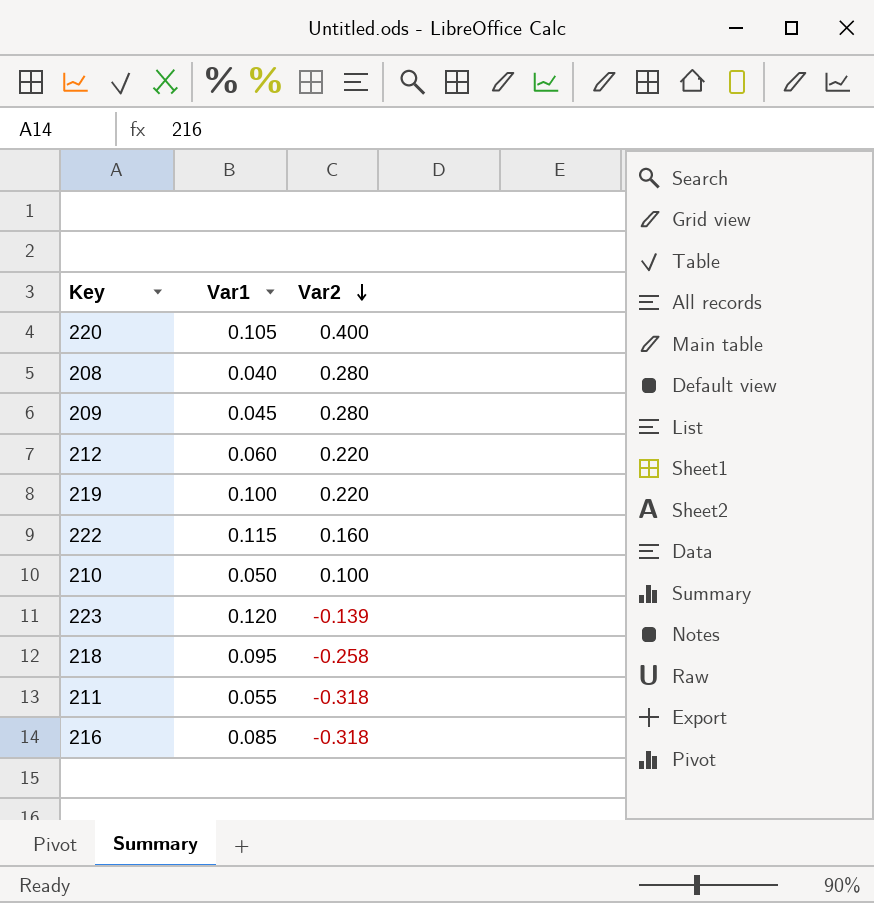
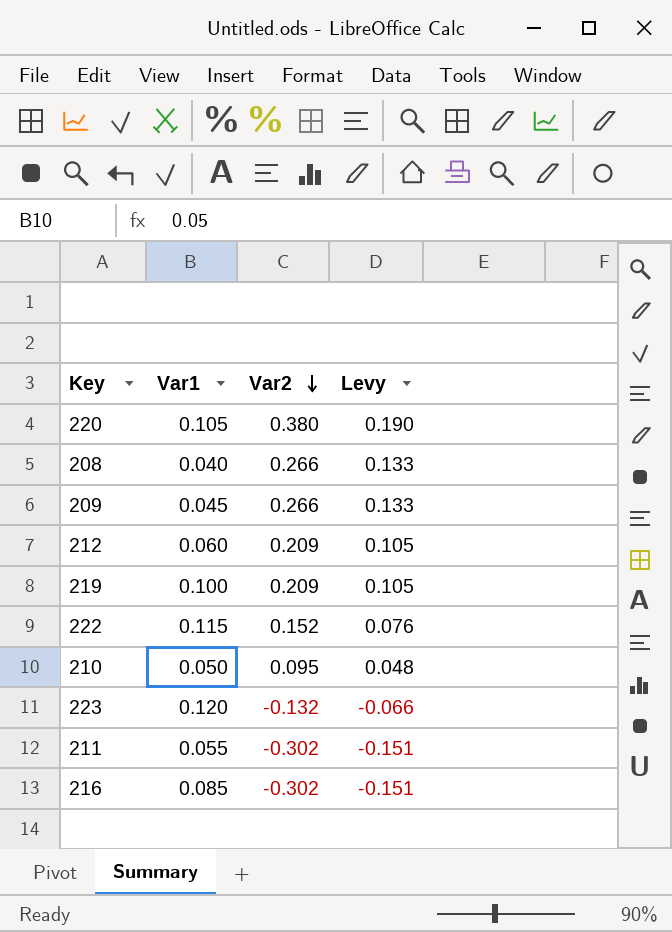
column Levy | formula: none -> [Var2] * 0.5
row 218: 0.095 | -0.258 -> none
220 | Var2: 0.400 -> 0.380
208 | Var2: 0.280 -> 0.266
209 | Var2: 0.280 -> 0.266
212 | Var2: 0.220 -> 0.209
219 | Var2: 0.220 -> 0.209
222 | Var2: 0.160 -> 0.152
210 | Var2: 0.100 -> 0.095
223 | Var2: -0.139 -> -0.132
211 | Var2: -0.318 -> -0.302
216 | Var2: -0.318 -> -0.302

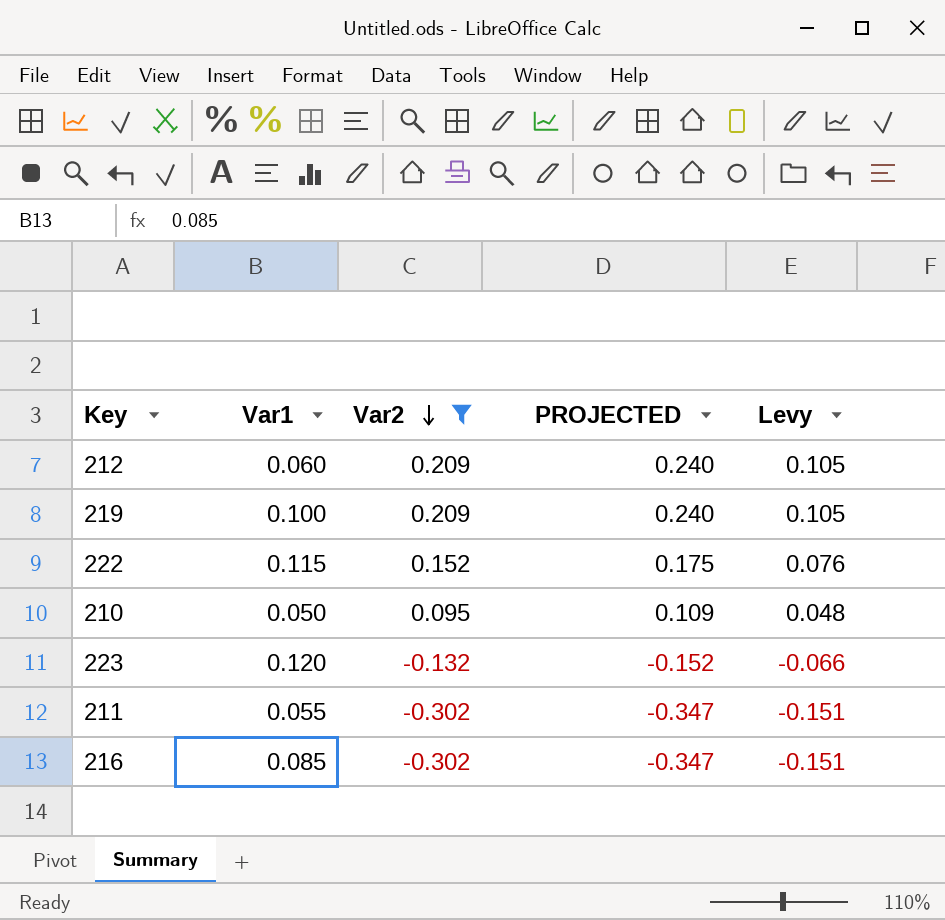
filter: none -> Var2 <= 0.209
column PROJECTED | formula: none -> [Var2] * 1.15

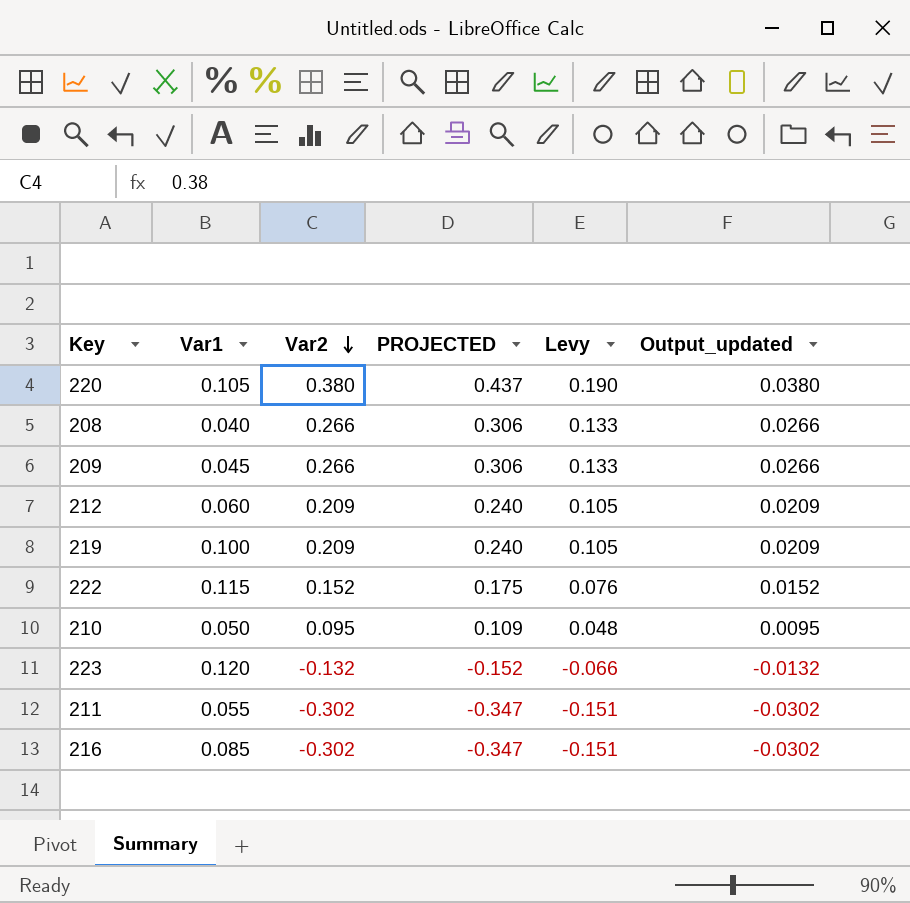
filter: Var2 <= 0.209 -> none
column Output_updated | formula: none -> [Var2] * 0.1

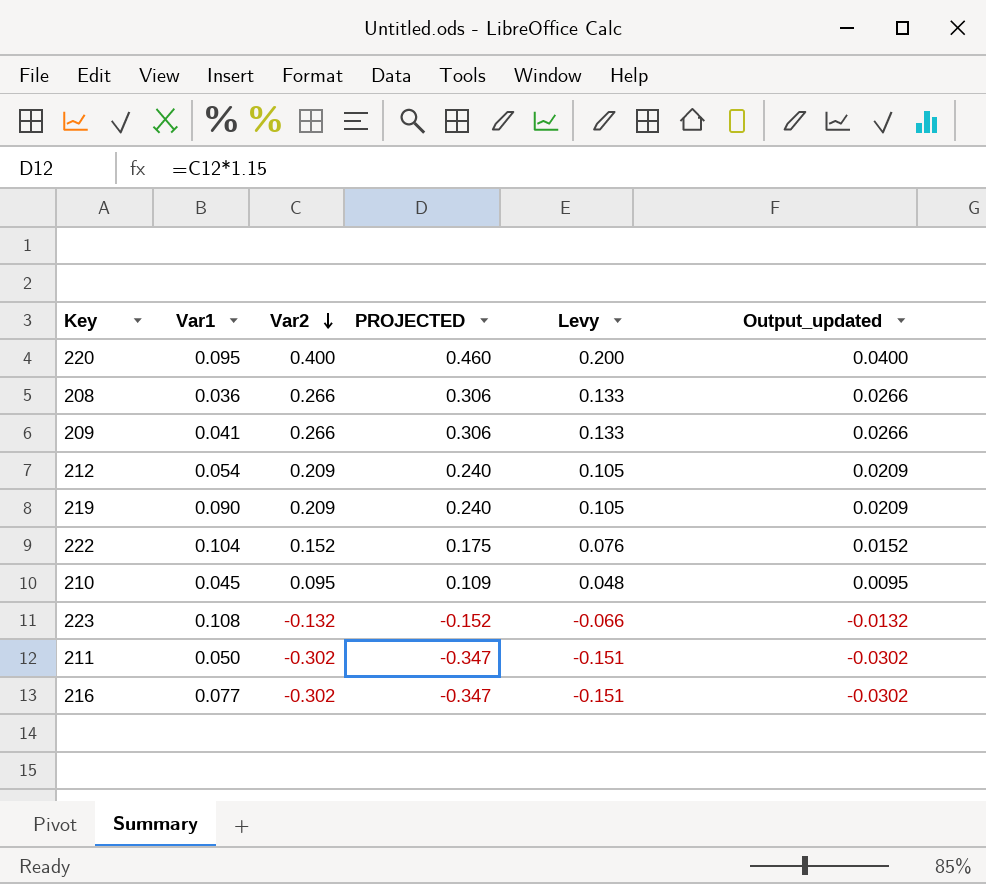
220 | Var1: 0.105 -> 0.095
220 | Var2: 0.380 -> 0.400
220 | PROJECTED: 0.437 -> 0.460
220 | Levy: 0.190 -> 0.200
220 | Output_updated: 0.0380 -> 0.0400
208 | Var1: 0.040 -> 0.036
209 | Var1: 0.045 -> 0.041
212 | Var1: 0.060 -> 0.054
219 | Var1: 0.100 -> 0.090
222 | Var1: 0.115 -> 0.104
210 | Var1: 0.050 -> 0.045
223 | Var1: 0.120 -> 0.108
211 | Var1: 0.055 -> 0.050
216 | Var1: 0.085 -> 0.077

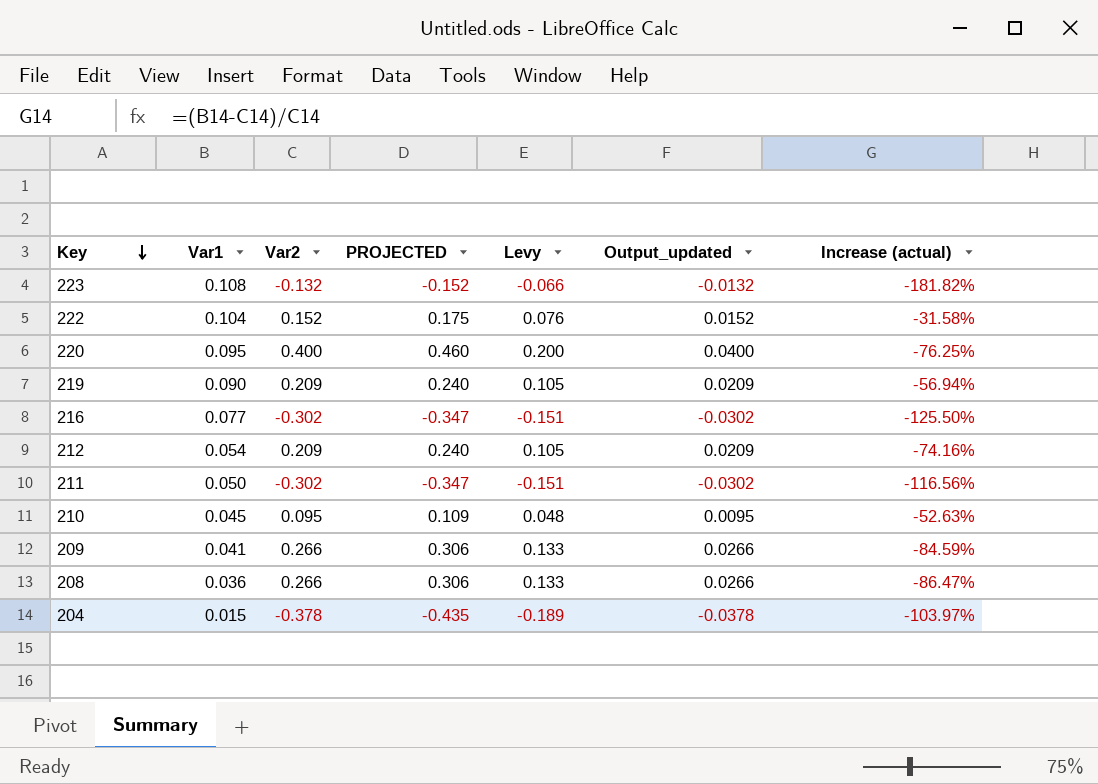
row order: Var2 descending -> Key descending
column Increase (actual) | formula: none -> ([Var1] - [Var2]) / [Var2]
row 204: none -> 0.015 | -0.378 | -0.435 | -0.189 | -0.0378 | -103.97%

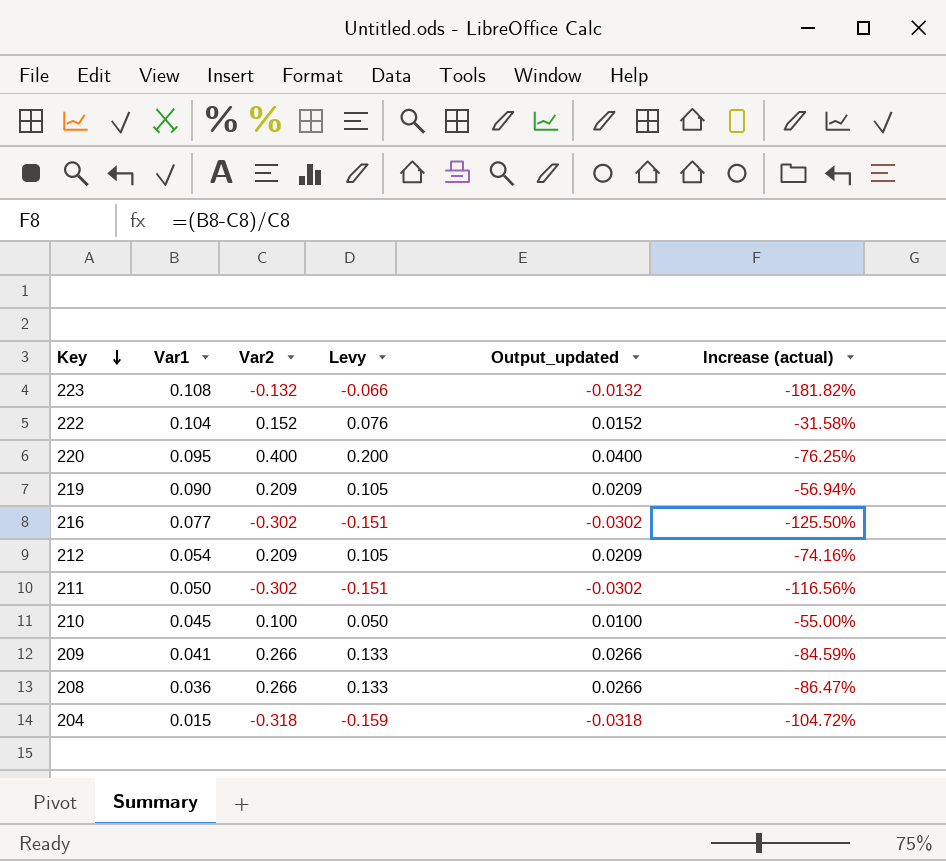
column PROJECTED | formula: [Var2] * 1.15 -> none
210 | Var2: 0.095 -> 0.100
210 | Levy: 0.048 -> 0.050
210 | Output_updated: 0.0095 -> 0.0100
210 | Increase (actual): -52.63% -> -55.00%
204 | Var2: -0.378 -> -0.318
204 | Levy: -0.189 -> -0.159
204 | Output_updated: -0.0378 -> -0.0318
204 | Increase (actual): -103.97% -> -104.72%

